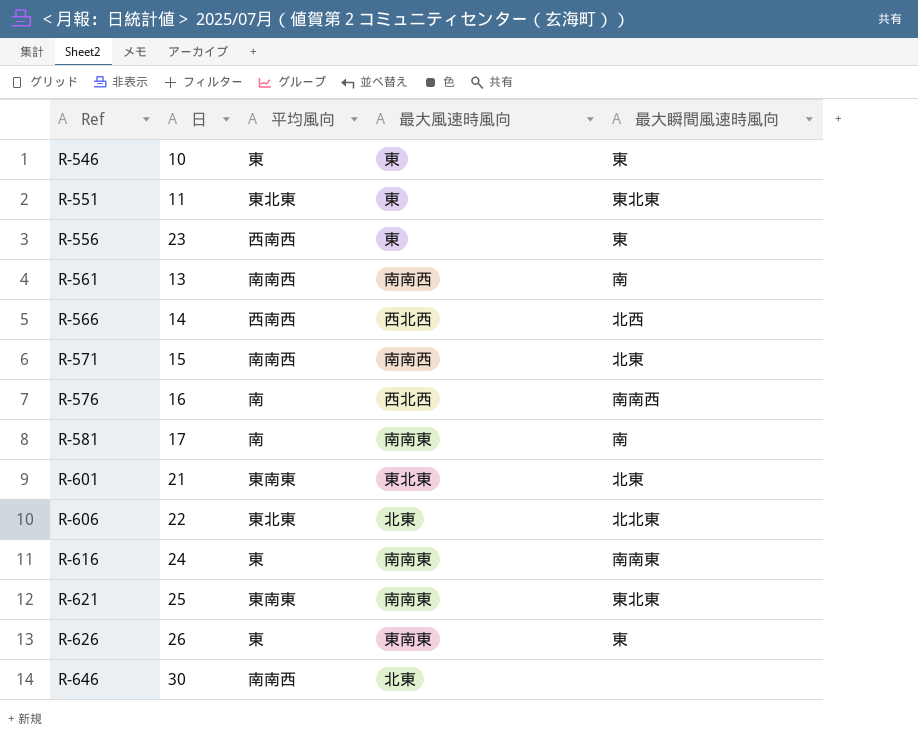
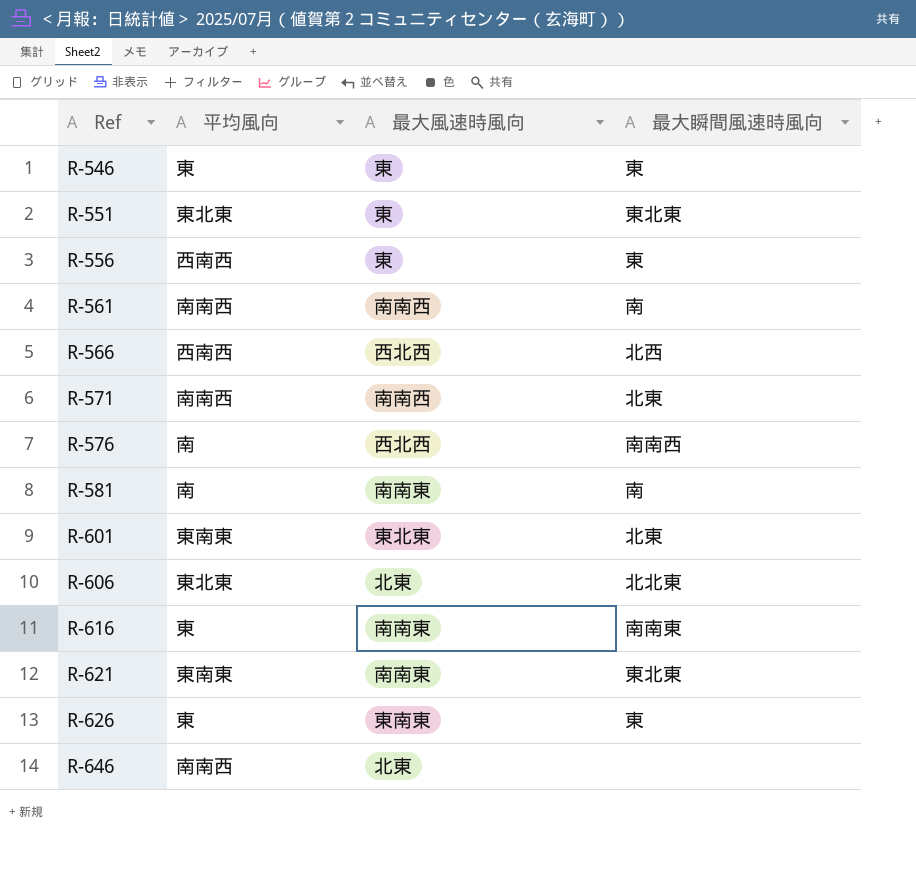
column 日 | position: 2 -> none

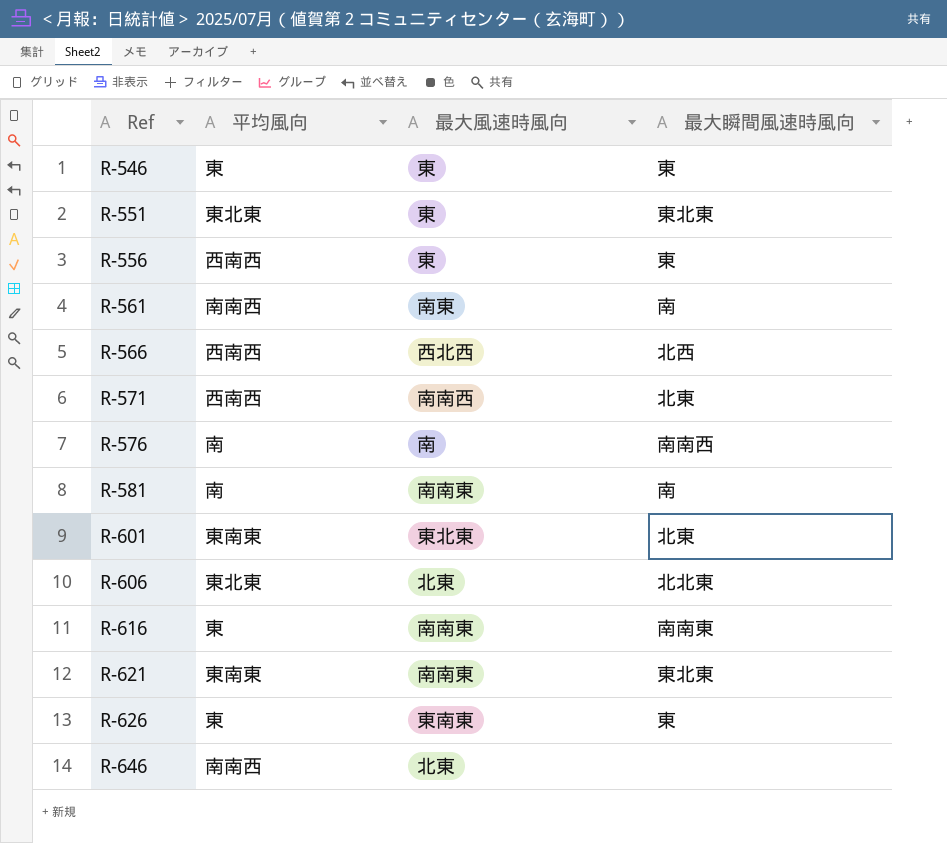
R-561 | 最大風速時風向: 南南西 -> 南東
R-571 | 平均風向: 南南西 -> 西南西
R-576 | 最大風速時風向: 西北西 -> 南

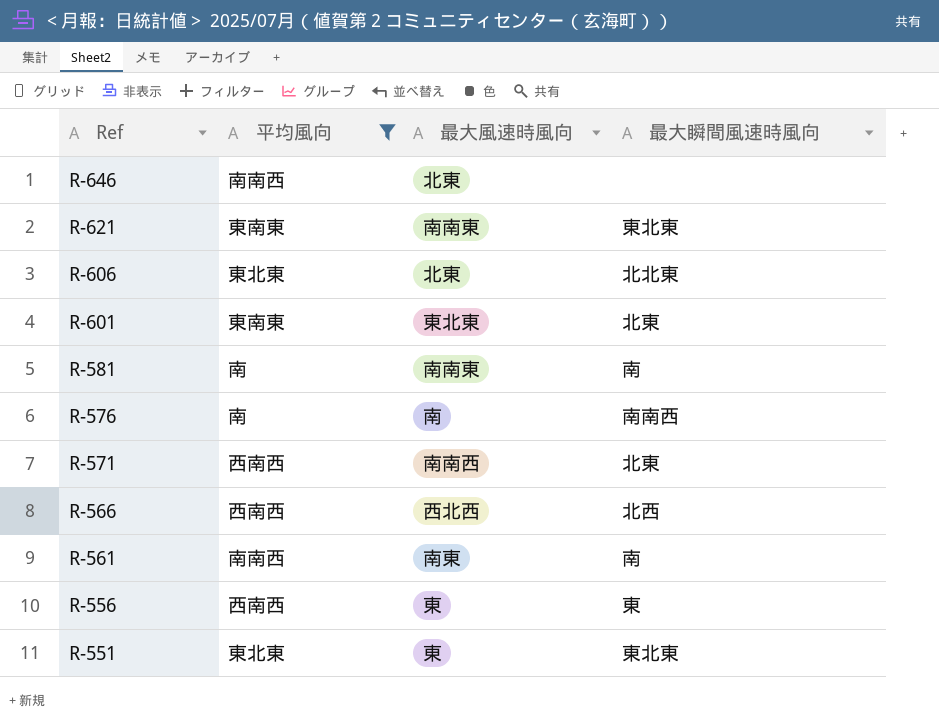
filter: none -> 平均風向 != 東
row order: Ref ascending -> Ref descending

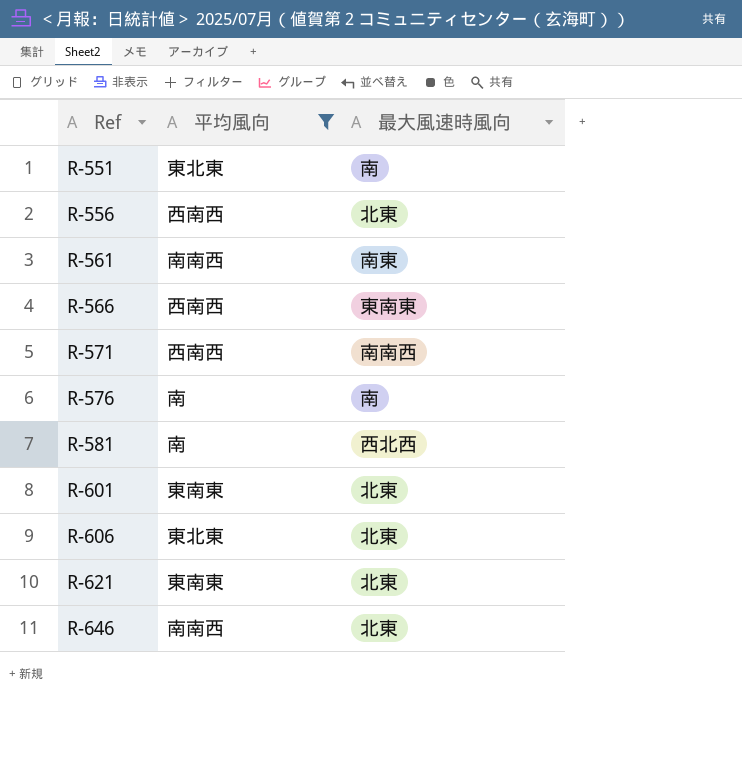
row order: Ref descending -> Ref ascending
column 最大瞬間風速時風向 | position: 4 -> none
R-551 | 最大風速時風向: 東 -> 南
R-556 | 最大風速時風向: 東 -> 北東
R-566 | 最大風速時風向: 西北西 -> 東南東
R-581 | 最大風速時風向: 南南東 -> 西北西
R-601 | 最大風速時風向: 東北東 -> 北東
R-621 | 最大風速時風向: 南南東 -> 北東

